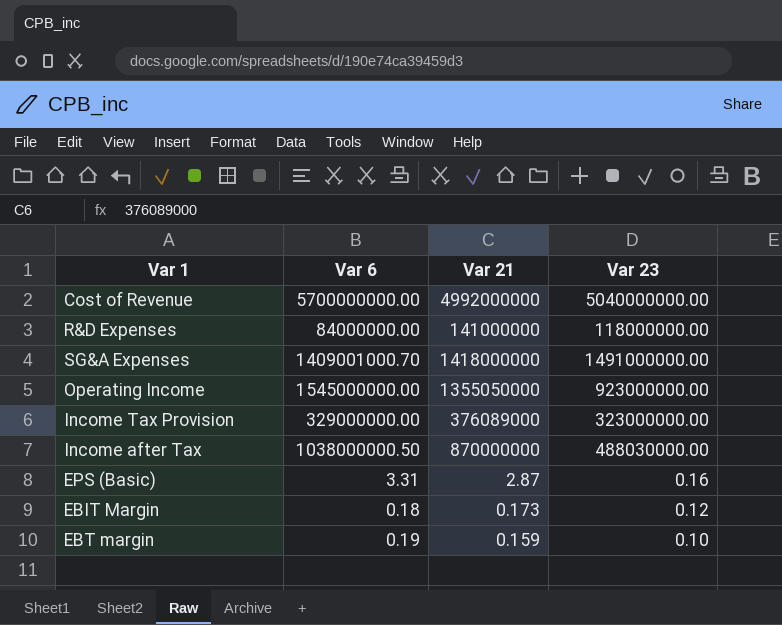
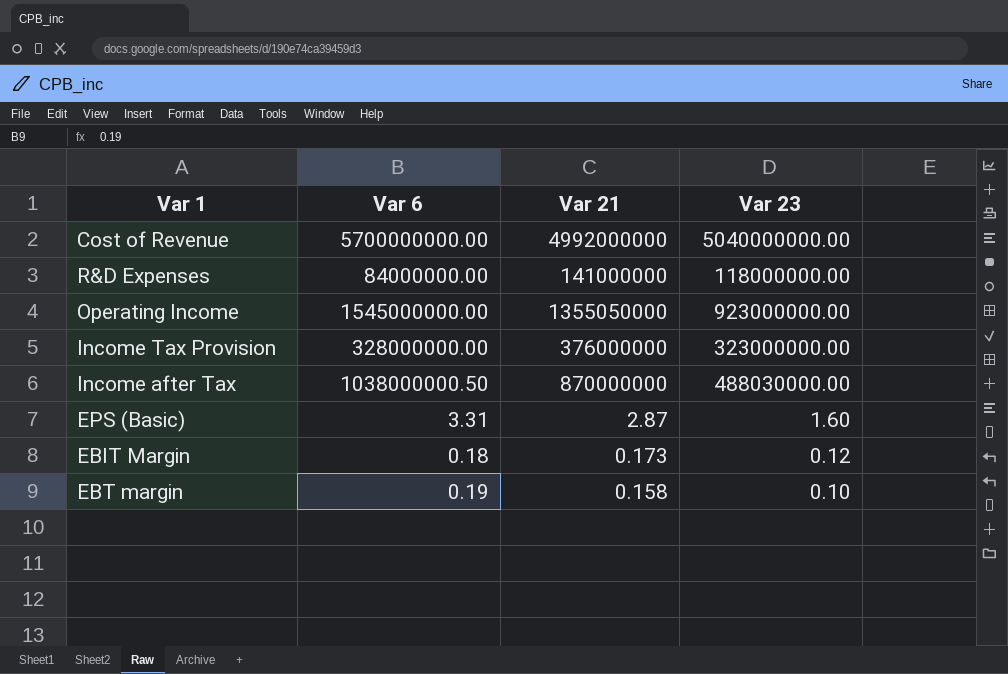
row SG&A Expenses: 1409001000.70 | 1418000000 | 1491000000.00 -> none
Income Tax Provision | Var 6: 329000000.00 -> 328000000.00
Income Tax Provision | Var 21: 376089000 -> 376000000
EPS (Basic) | Var 23: 0.16 -> 1.60
EBT margin | Var 21: 0.159 -> 0.158

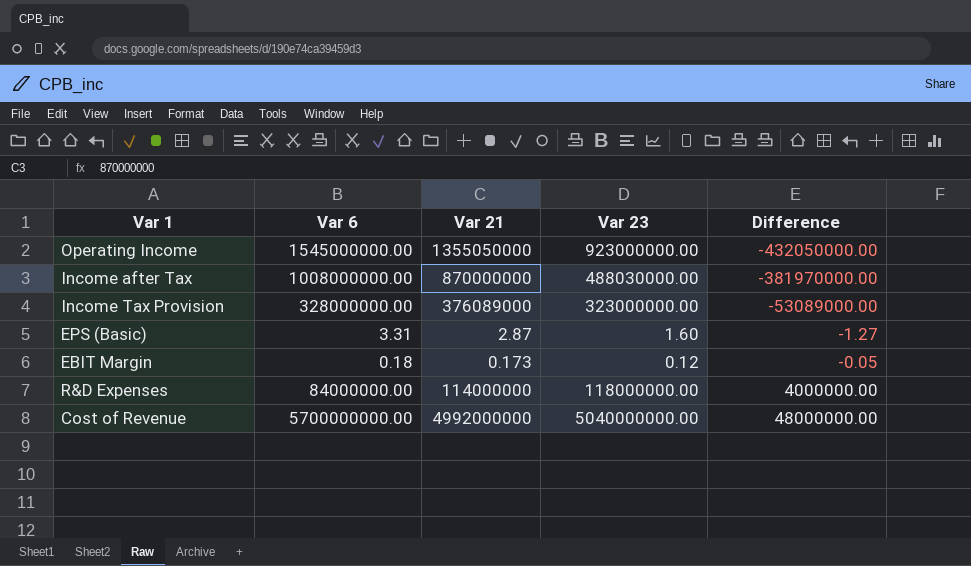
row order: none -> Difference ascending
column Difference | formula: none -> [Var 23] - [Var 21]
row EBT margin: 0.19 | 0.158 | 0.10 -> none
Income after Tax | Var 6: 1038000000.50 -> 1008000000.00
Income Tax Provision | Var 21: 376000000 -> 376089000
R&D Expenses | Var 21: 141000000 -> 114000000

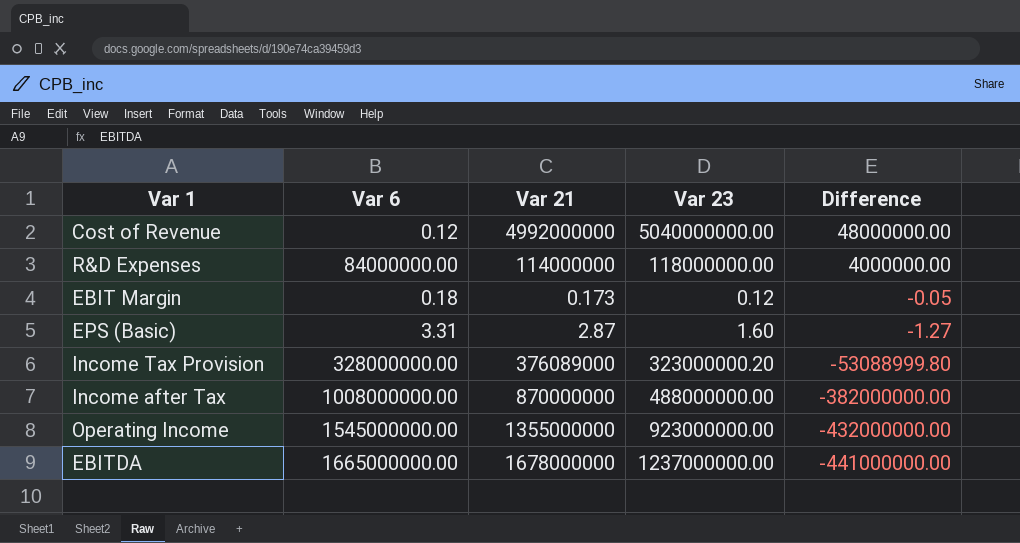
row order: Difference ascending -> Difference descending
Cost of Revenue | Var 6: 5700000000.00 -> 0.12
Income Tax Provision | Var 23: 323000000.00 -> 323000000.20
Income Tax Provision | Difference: -53089000.00 -> -53088999.80
Income after Tax | Var 23: 488030000.00 -> 488000000.00
Income after Tax | Difference: -381970000.00 -> -382000000.00
Operating Income | Var 21: 1355050000 -> 1355000000
Operating Income | Difference: -432050000.00 -> -432000000.00
row EBITDA: none -> 1665000000.00 | 1678000000 | 1237000000.00 | -441000000.00

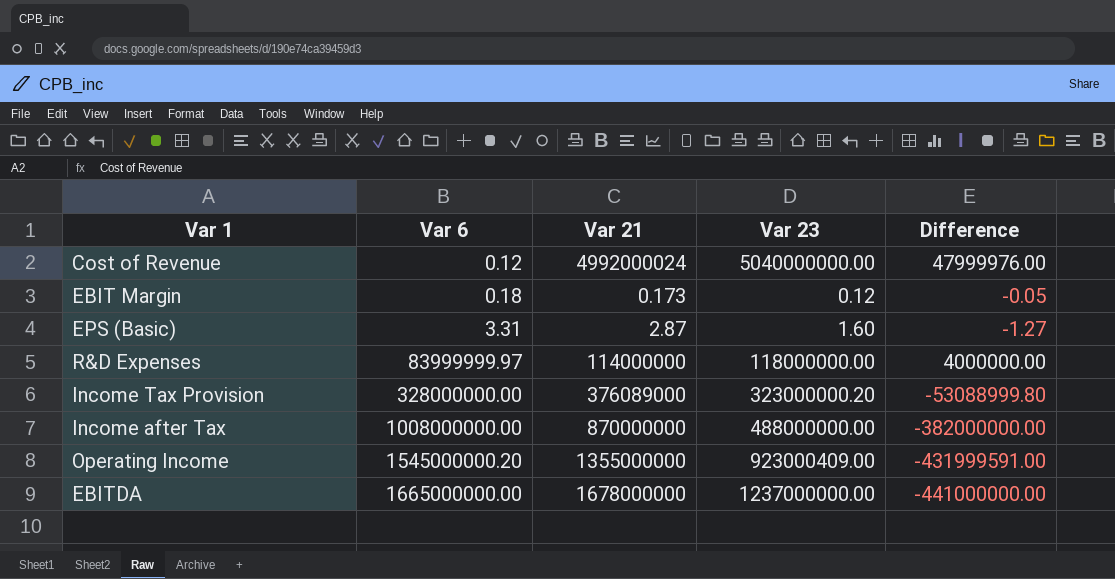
row order: Difference descending -> Var 6 ascending
Cost of Revenue | Var 21: 4992000000 -> 4992000024
Cost of Revenue | Difference: 48000000.00 -> 47999976.00
R&D Expenses | Var 6: 84000000.00 -> 83999999.97
Operating Income | Var 6: 1545000000.00 -> 1545000000.20
Operating Income | Var 23: 923000000.00 -> 923000409.00
Operating Income | Difference: -432000000.00 -> -431999591.00

